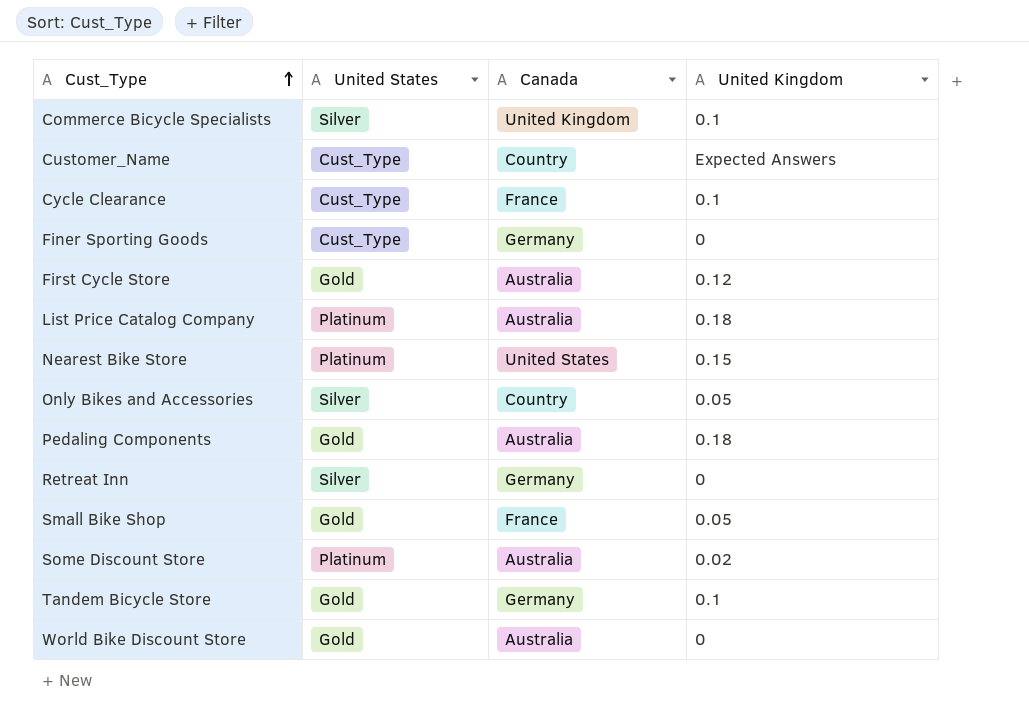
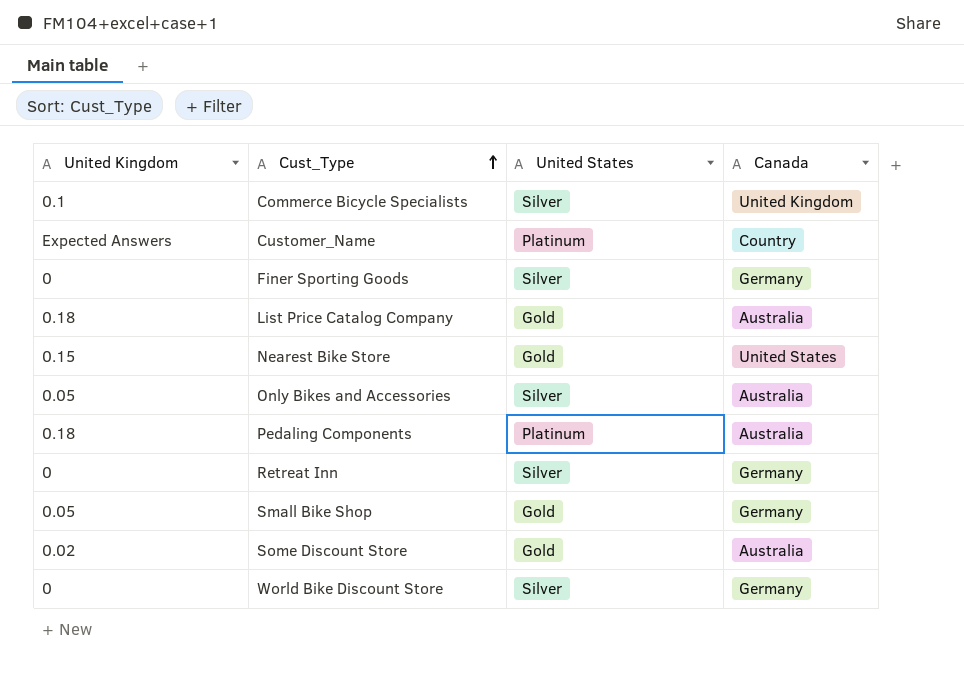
column United Kingdom | position: 4 -> 1
row Cycle Clearance: Cust_Type | France | 0.1 -> none
row First Cycle Store: Gold | Australia | 0.12 -> none
row Tandem Bicycle Store: Gold | Germany | 0.1 -> none
Customer_Name | United States: Cust_Type -> Platinum
Finer Sporting Goods | United States: Cust_Type -> Silver
List Price Catalog Company | United States: Platinum -> Gold
Nearest Bike Store | United States: Platinum -> Gold
Only Bikes and Accessories | Canada: Country -> Australia
Pedaling Components | United States: Gold -> Platinum
Small Bike Shop | Canada: France -> Germany
Some Discount Store | United States: Platinum -> Gold
World Bike Discount Store | United States: Gold -> Silver
World Bike Discount Store | Canada: Australia -> Germany

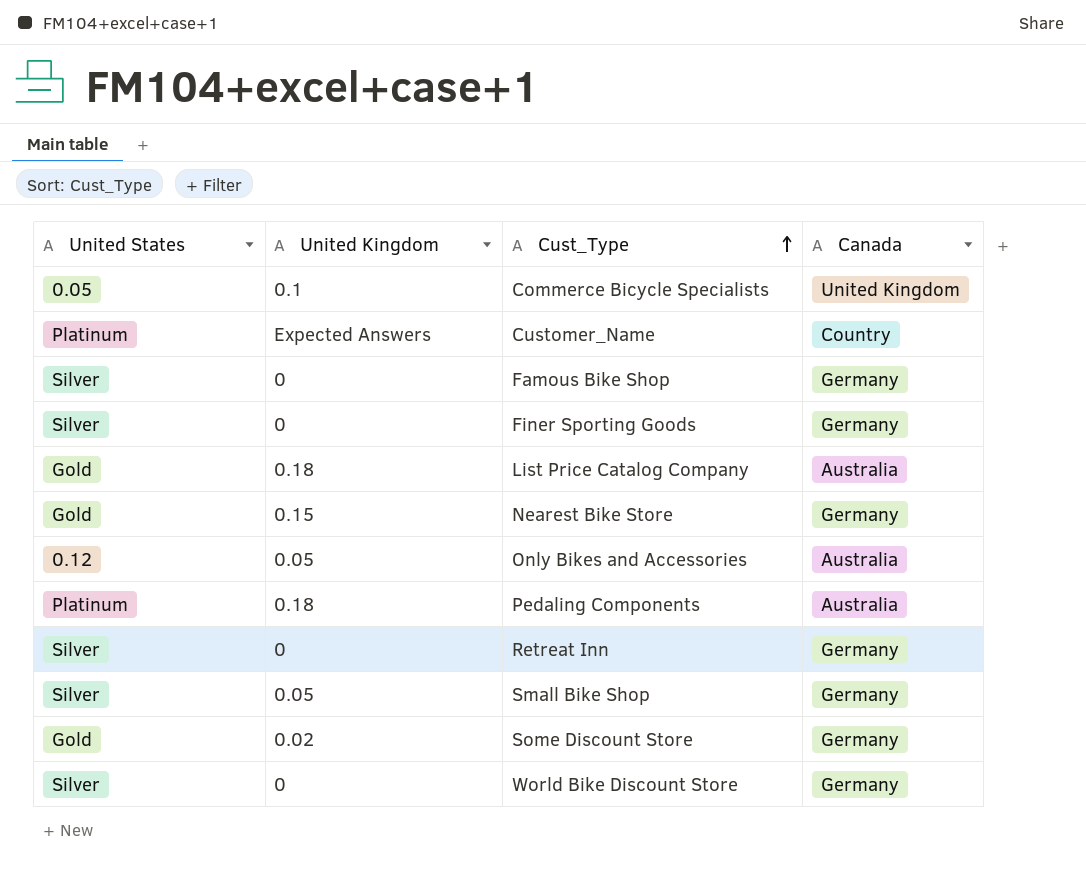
column United States | position: 3 -> 1
Commerce Bicycle Specialists | United States: Silver -> 0.05
row Famous Bike Shop: none -> Silver | 0 | Germany
Nearest Bike Store | Canada: United States -> Germany
Only Bikes and Accessories | United States: Silver -> 0.12
Small Bike Shop | United States: Gold -> Silver
Some Discount Store | Canada: Australia -> Germany

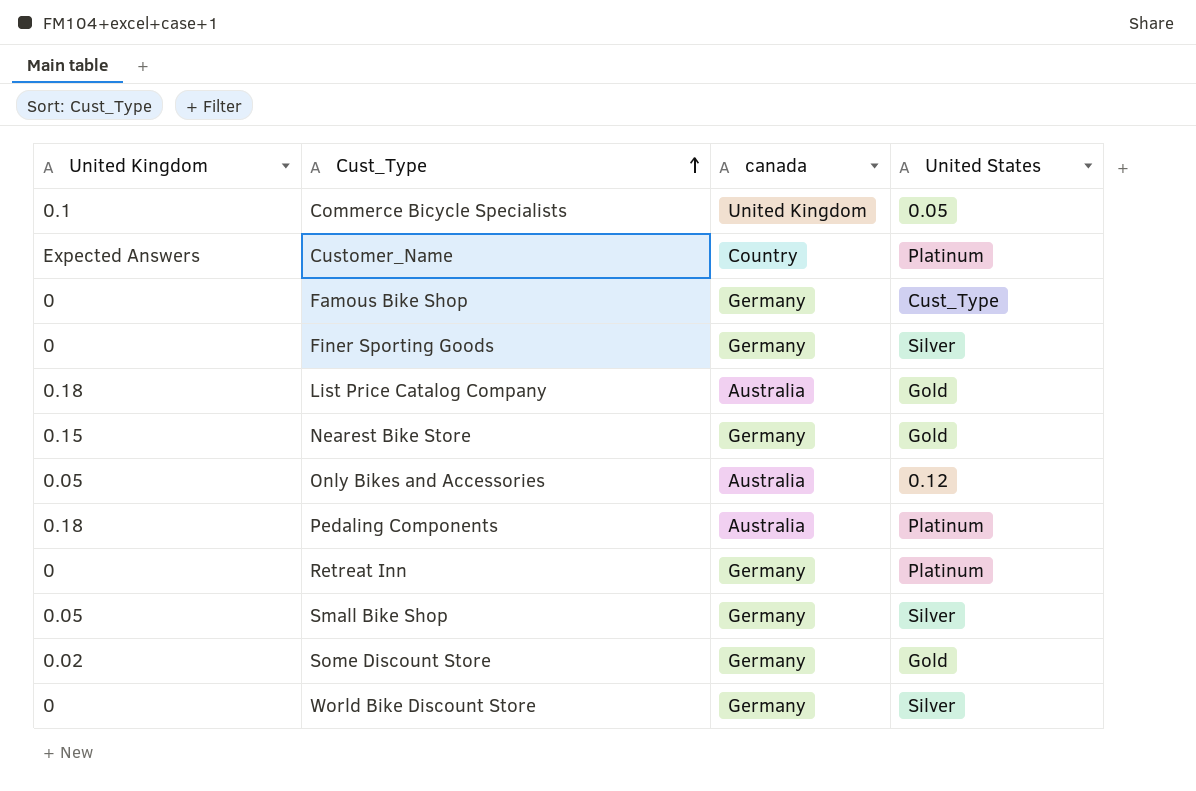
column name: Canada -> canada
column United States | position: 1 -> 4
Famous Bike Shop | United States: Silver -> Cust_Type
Retreat Inn | United States: Silver -> Platinum

